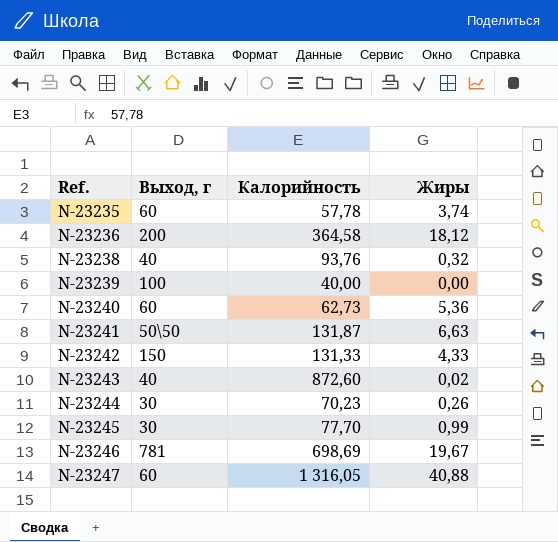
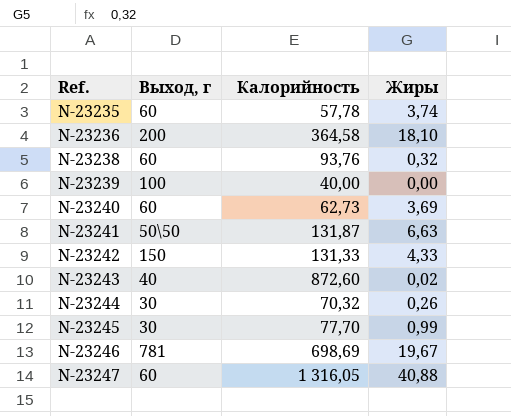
N-23236 | Жиры: 18,12 -> 18,10
N-23238 | Выход, г: 40 -> 60
N-23240 | Жиры: 5,36 -> 3,69
N-23244 | Калорийность: 70,23 -> 70,32

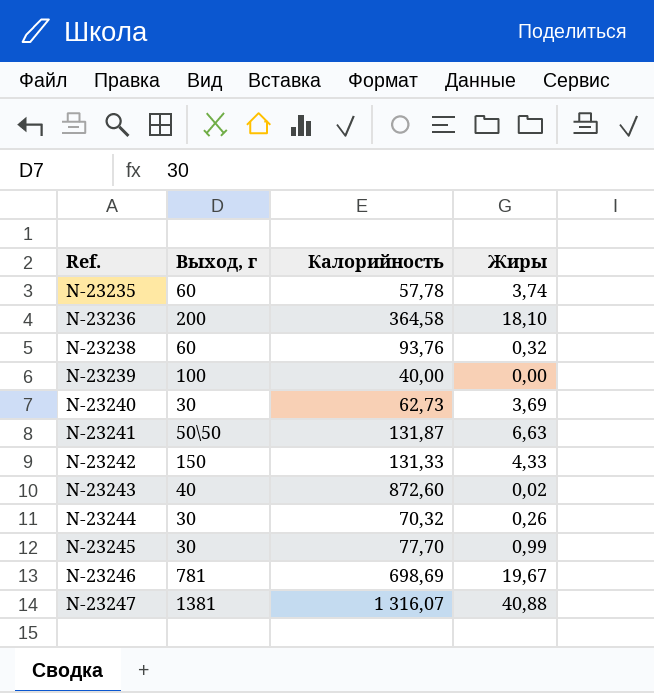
N-23240 | Выход, г: 60 -> 30
N-23247 | Выход, г: 60 -> 1381
N-23247 | Калорийность: 1 316,05 -> 1 316,07

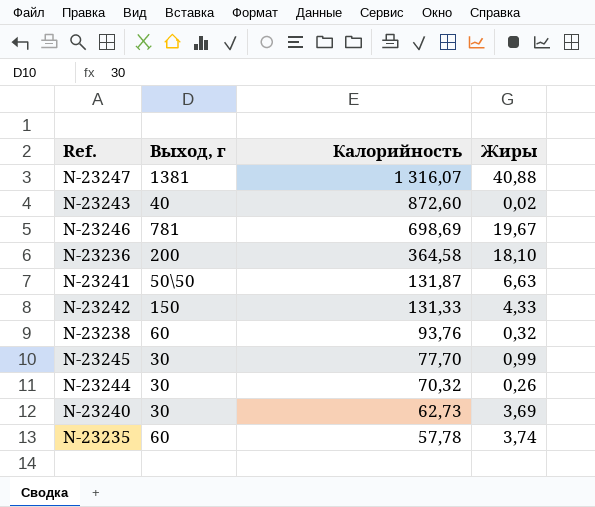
row order: Ref. ascending -> Калорийность descending
row N-23239: 100 | 40,00 | 0,00 -> none

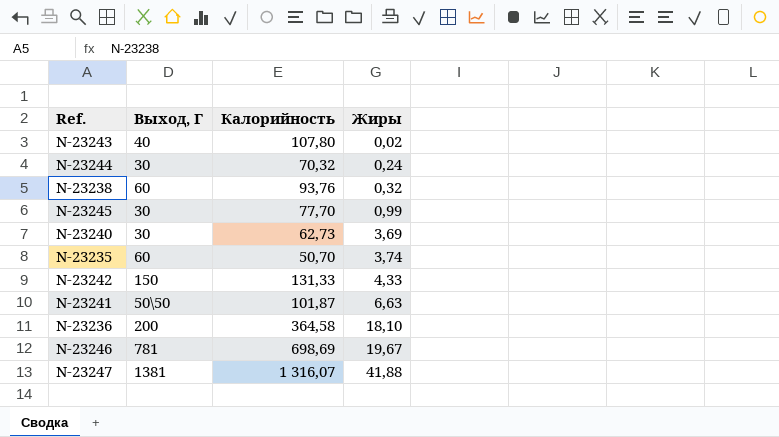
row order: Калорийность descending -> Жиры ascending
column name: Выход, г -> Выход, Г
N-23243 | Калорийность: 872,60 -> 107,80
N-23244 | Жиры: 0,26 -> 0,24
N-23235 | Калорийность: 57,78 -> 50,70
N-23241 | Калорийность: 131,87 -> 101,87
N-23247 | Жиры: 40,88 -> 41,88

